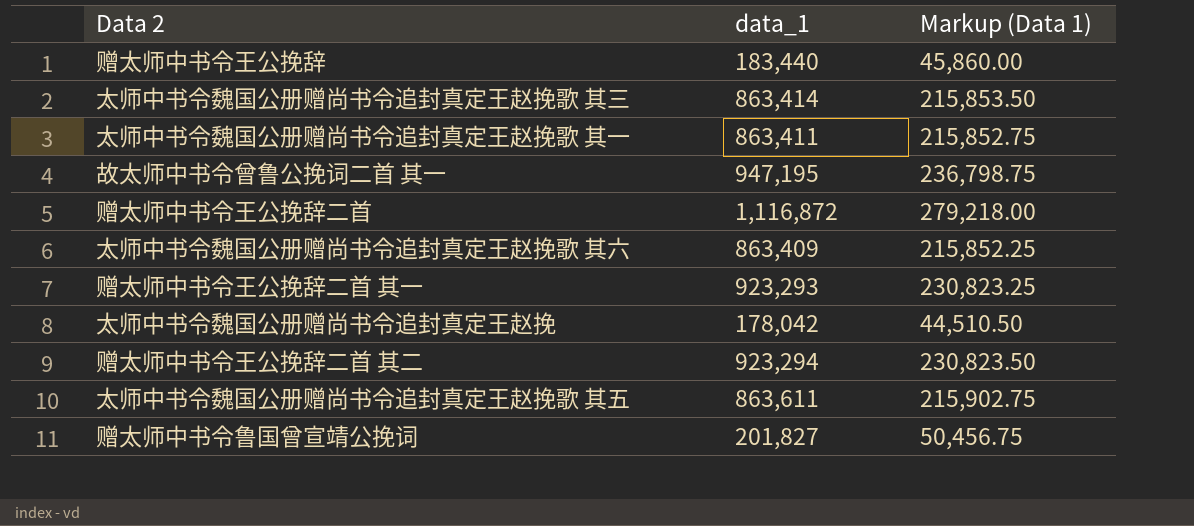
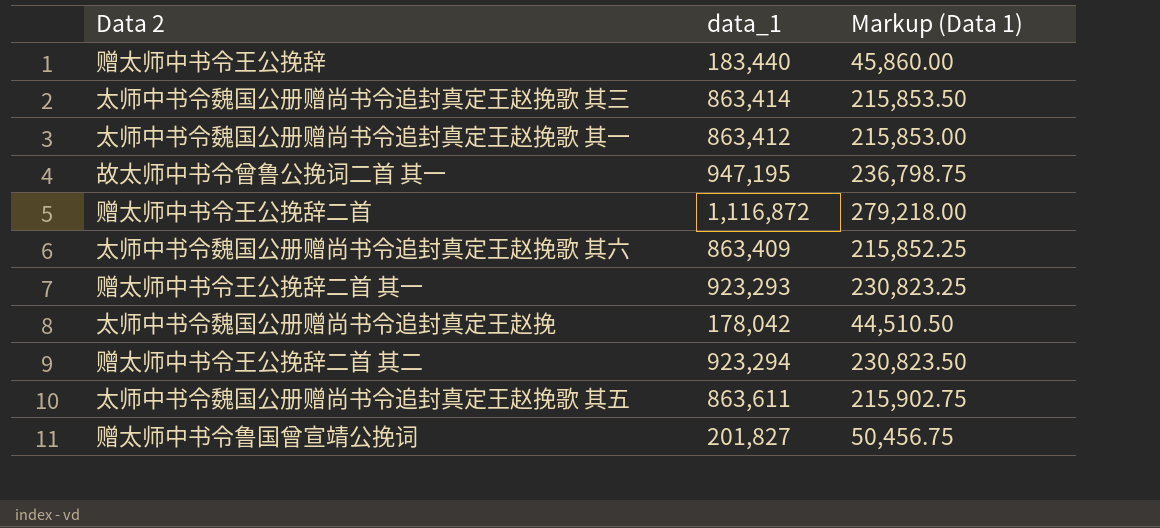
太师中书令魏国公册赠尚书令追封真定王赵挽歌 其一 | data_1: 863,411 -> 863,412
太师中书令魏国公册赠尚书令追封真定王赵挽歌 其一 | Markup (Data 1): 215,852.75 -> 215,853.00

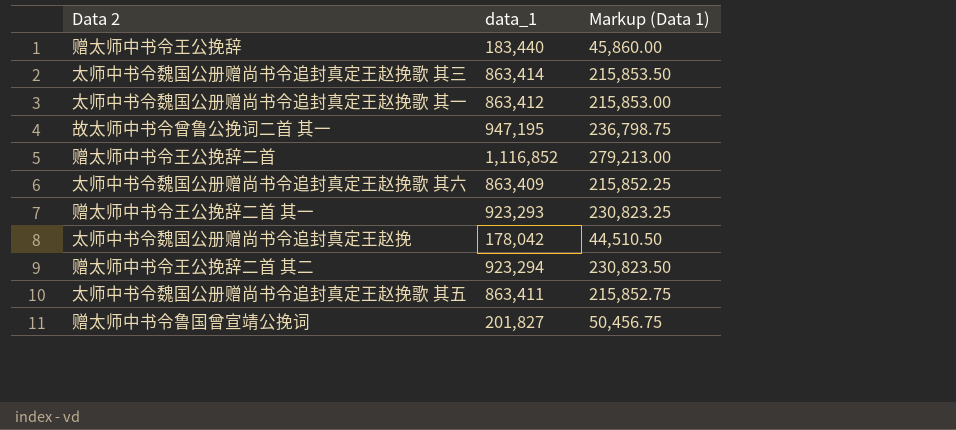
赠太师中书令王公挽辞二首 | data_1: 1,116,872 -> 1,116,852
赠太师中书令王公挽辞二首 | Markup (Data 1): 279,218.00 -> 279,213.00
太师中书令魏国公册赠尚书令追封真定王赵挽歌 其五 | data_1: 863,611 -> 863,411
太师中书令魏国公册赠尚书令追封真定王赵挽歌 其五 | Markup (Data 1): 215,902.75 -> 215,852.75

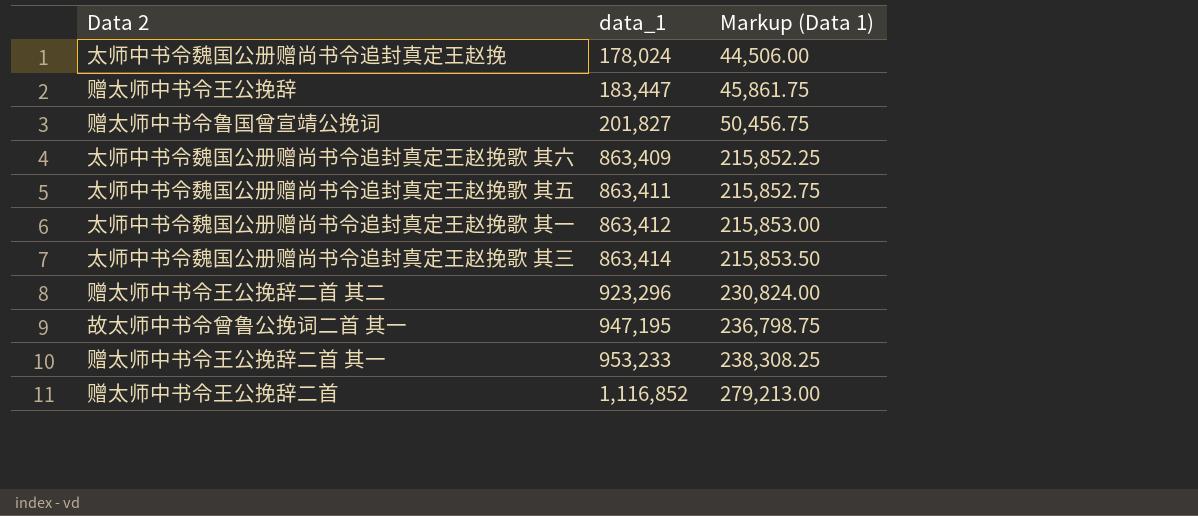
row order: none -> data_1 ascending
太师中书令魏国公册赠尚书令追封真定王赵挽 | data_1: 178,042 -> 178,024
太师中书令魏国公册赠尚书令追封真定王赵挽 | Markup (Data 1): 44,510.50 -> 44,506.00
赠太师中书令王公挽辞 | data_1: 183,440 -> 183,447
赠太师中书令王公挽辞 | Markup (Data 1): 45,860.00 -> 45,861.75
赠太师中书令王公挽辞二首 其二 | data_1: 923,294 -> 923,296
赠太师中书令王公挽辞二首 其二 | Markup (Data 1): 230,823.50 -> 230,824.00
赠太师中书令王公挽辞二首 其一 | data_1: 923,293 -> 953,233
赠太师中书令王公挽辞二首 其一 | Markup (Data 1): 230,823.25 -> 238,308.25

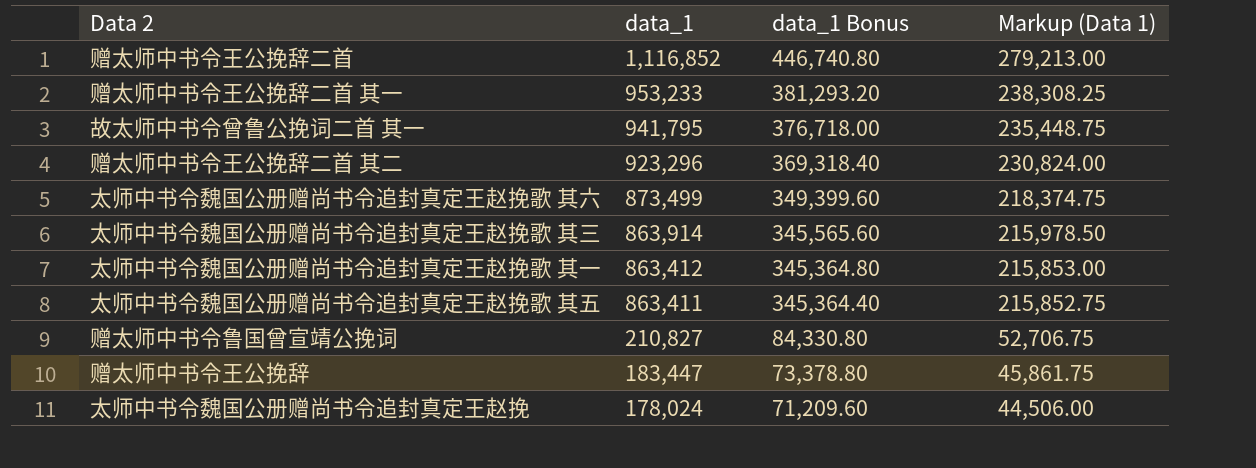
row order: data_1 ascending -> data_1 descending
column data_1 Bonus | formula: none -> [data_1] * 0.4
故太师中书令曾鲁公挽词二首 其一 | data_1: 947,195 -> 941,795
故太师中书令曾鲁公挽词二首 其一 | Markup (Data 1): 236,798.75 -> 235,448.75
太师中书令魏国公册赠尚书令追封真定王赵挽歌 其六 | data_1: 863,409 -> 873,499
太师中书令魏国公册赠尚书令追封真定王赵挽歌 其六 | Markup (Data 1): 215,852.25 -> 218,374.75
太师中书令魏国公册赠尚书令追封真定王赵挽歌 其三 | data_1: 863,414 -> 863,914
太师中书令魏国公册赠尚书令追封真定王赵挽歌 其三 | Markup (Data 1): 215,853.50 -> 215,978.50
赠太师中书令鲁国曾宣靖公挽词 | data_1: 201,827 -> 210,827
赠太师中书令鲁国曾宣靖公挽词 | Markup (Data 1): 50,456.75 -> 52,706.75

